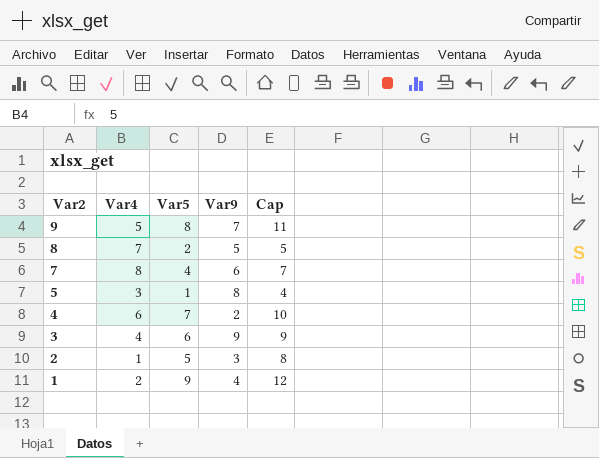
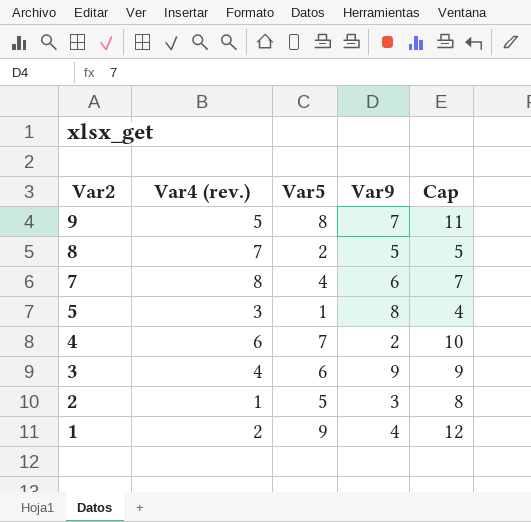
column name: Var4 -> Var4 (rev.)

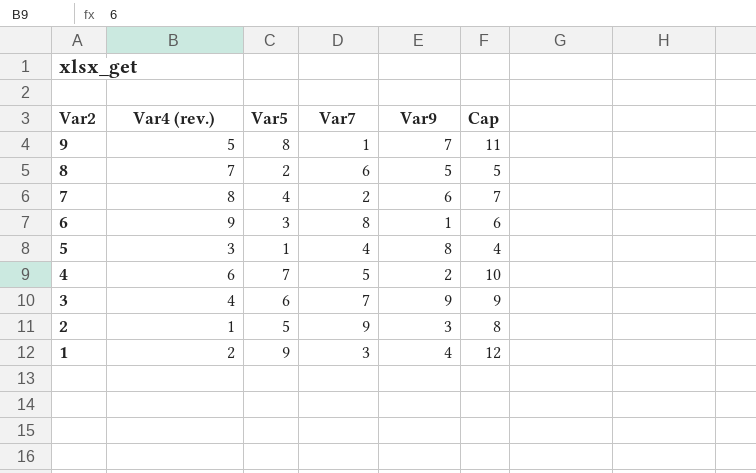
column Var7 | position: none -> 4
row 6: none -> 9 | 3 | 8 | 1 | 6

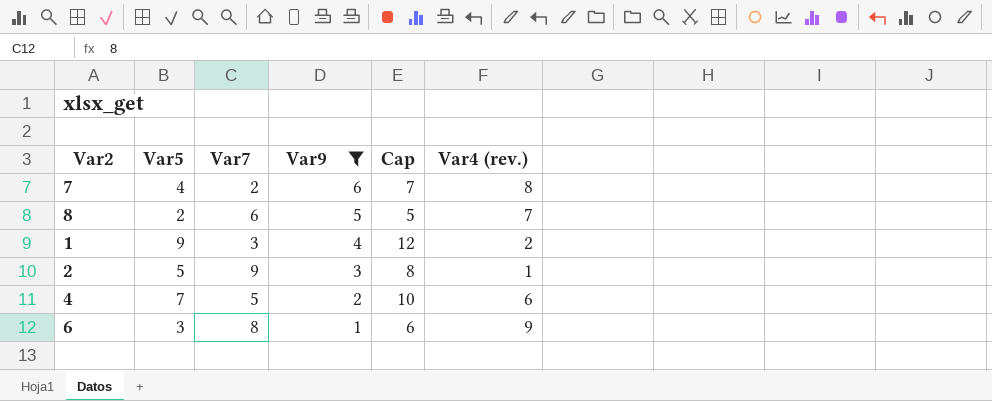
filter: none -> Var9 <= 6
row order: Var2 descending -> Var9 descending
column Var4 (rev.) | position: 2 -> 6

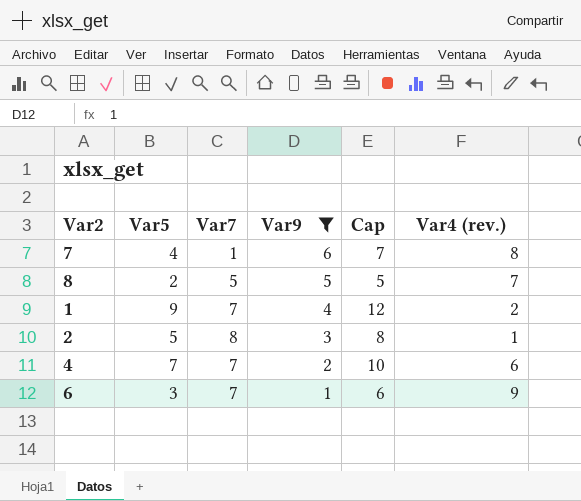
7 | Var7: 2 -> 1
8 | Var7: 6 -> 5
1 | Var7: 3 -> 7
2 | Var7: 9 -> 8
4 | Var7: 5 -> 7
6 | Var7: 8 -> 7

